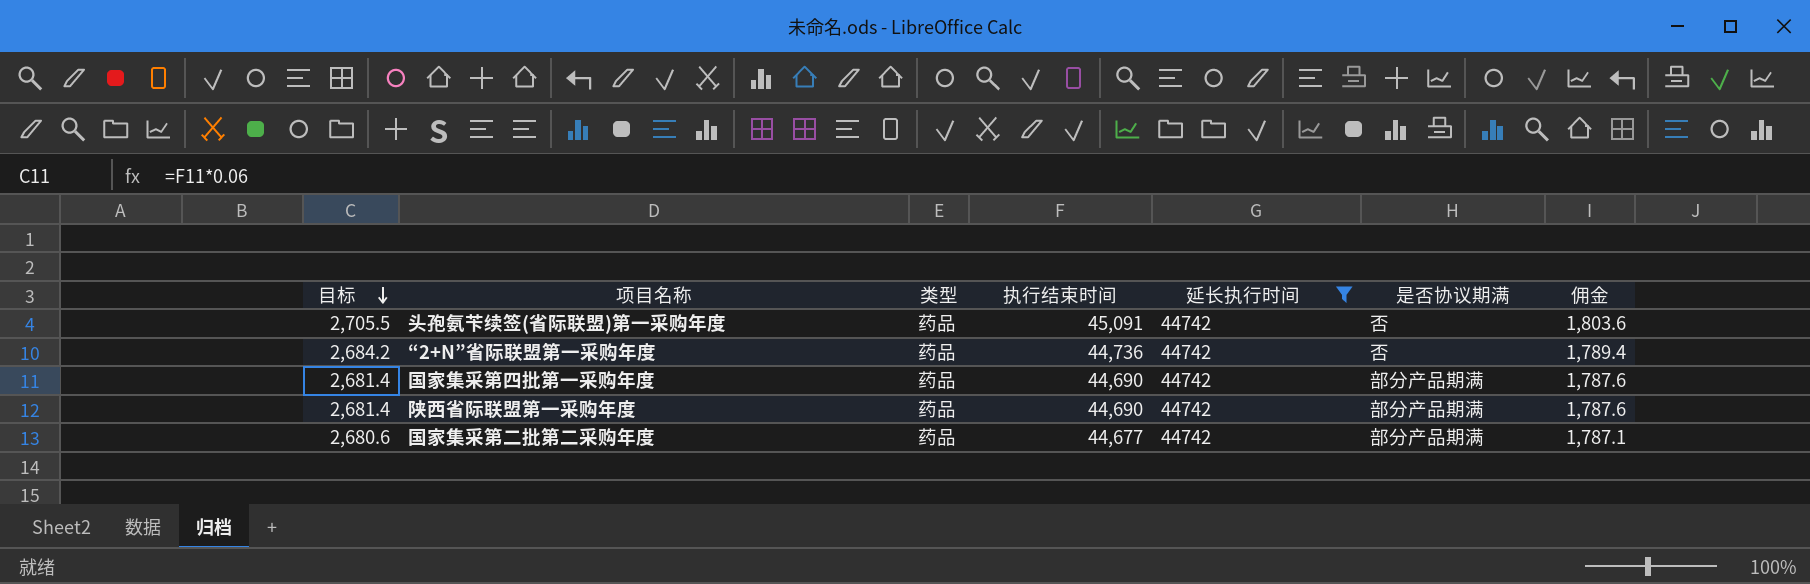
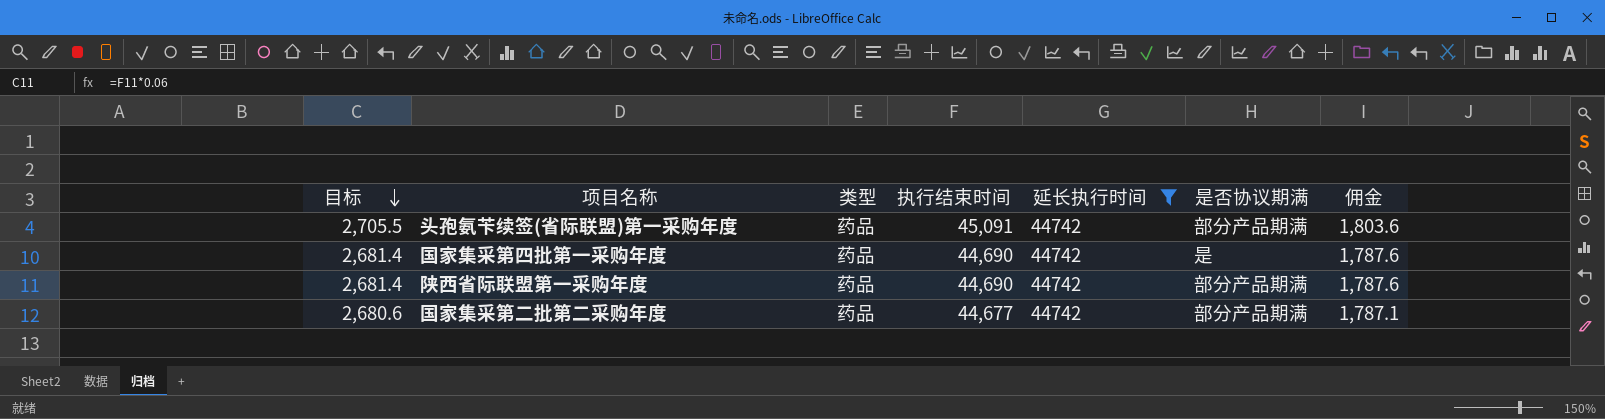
row “2+N”省际联盟第一采购年度: 2,684.2 | 药品 | 44,736 | 44742 | 否 | 1,789.4 -> none
头孢氨苄续签(省际联盟)第一采购年度 | 是否协议期满: 否 -> 部分产品期满
国家集采第四批第一采购年度 | 是否协议期满: 部分产品期满 -> 是

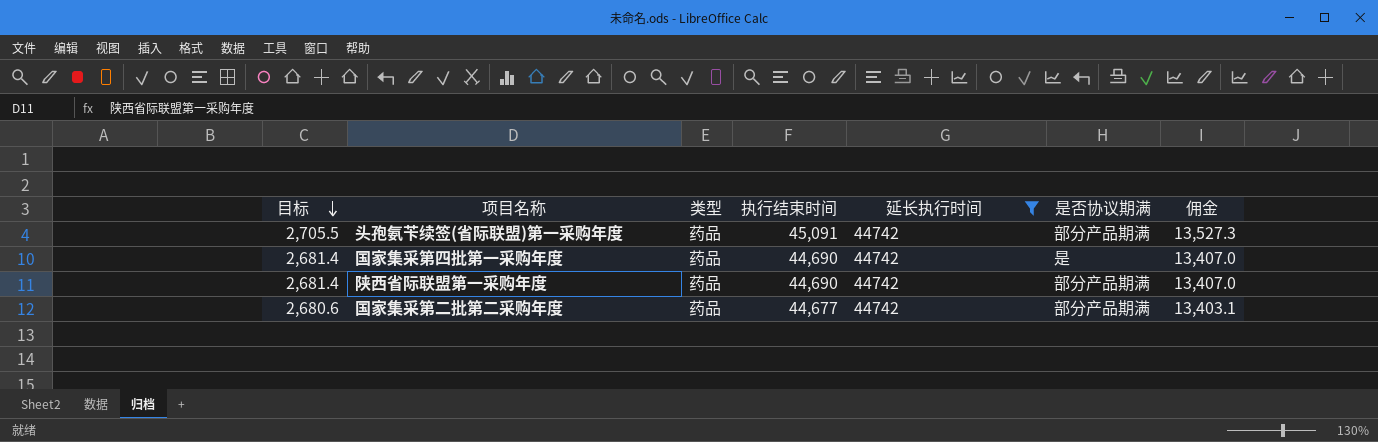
column 佣金 | formula: [执行结束时间] * 0.04 -> [执行结束时间] * 0.3

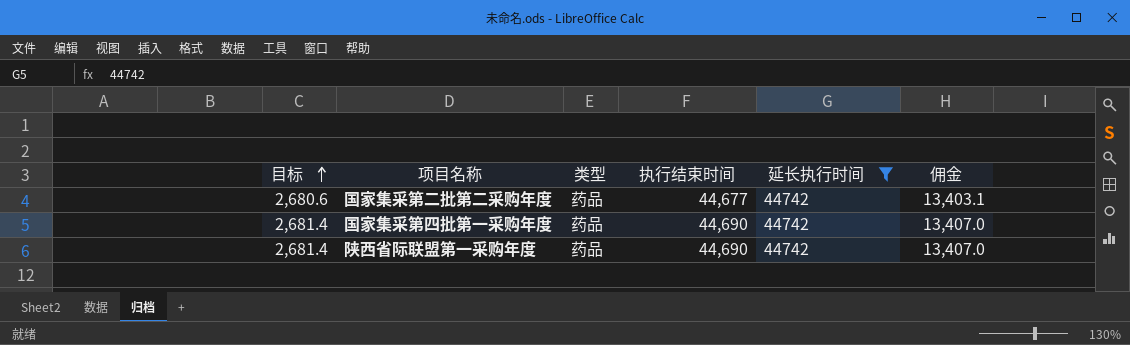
row order: 目标 descending -> 目标 ascending
column 是否协议期满 | position: 6 -> none
row 头孢氨苄续签(省际联盟)第一采购年度: 2,705.5 | 药品 | 45,091 | 44742 | 部分产品期满 | 13,527.3 -> none

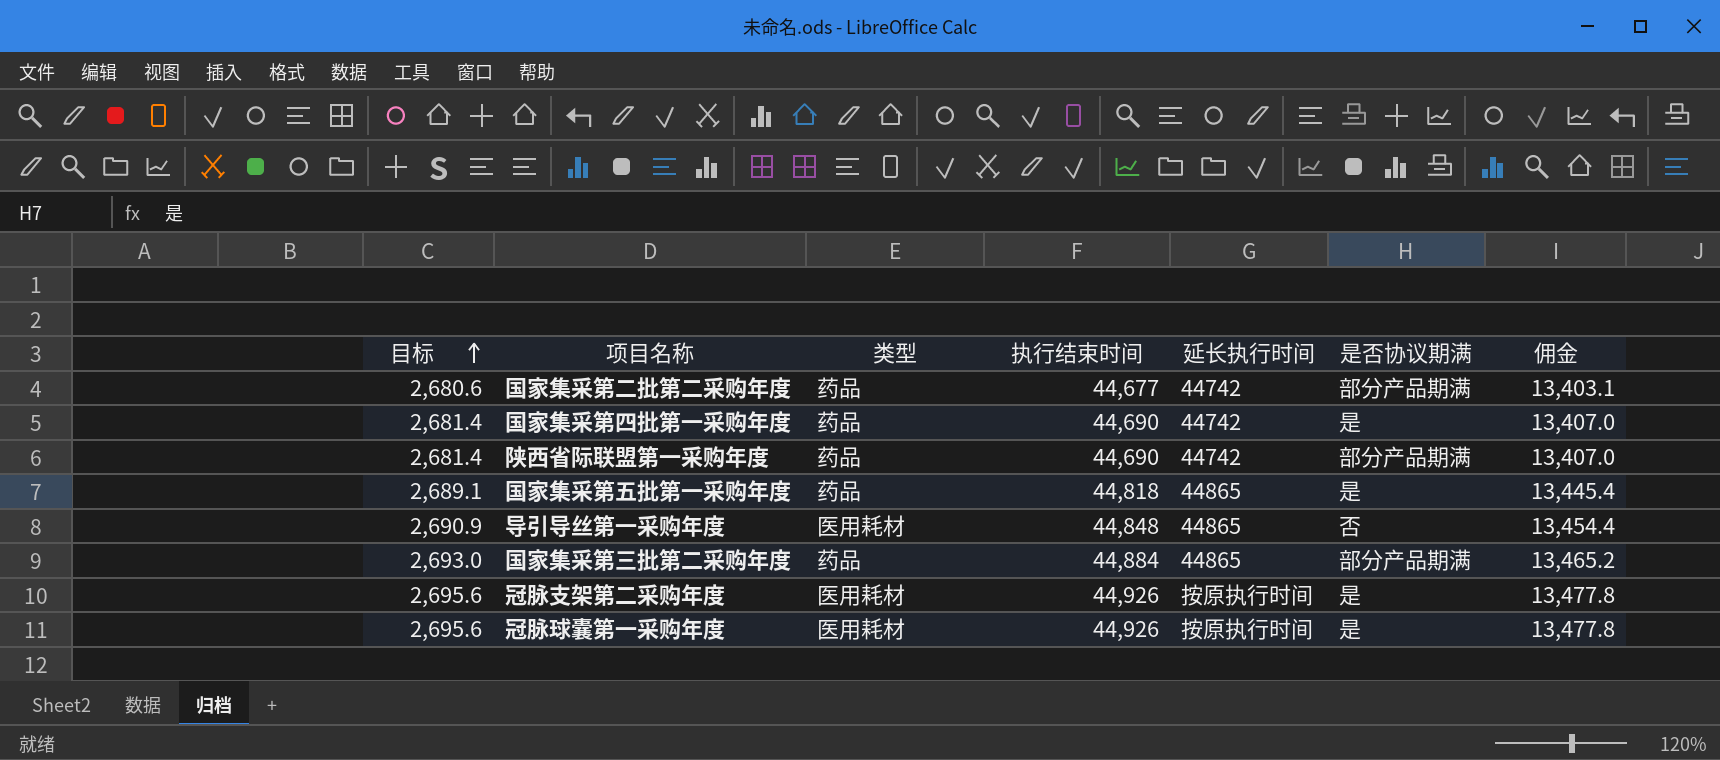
filter: 延长执行时间 = 44742 -> none
column 是否协议期满 | position: none -> 6

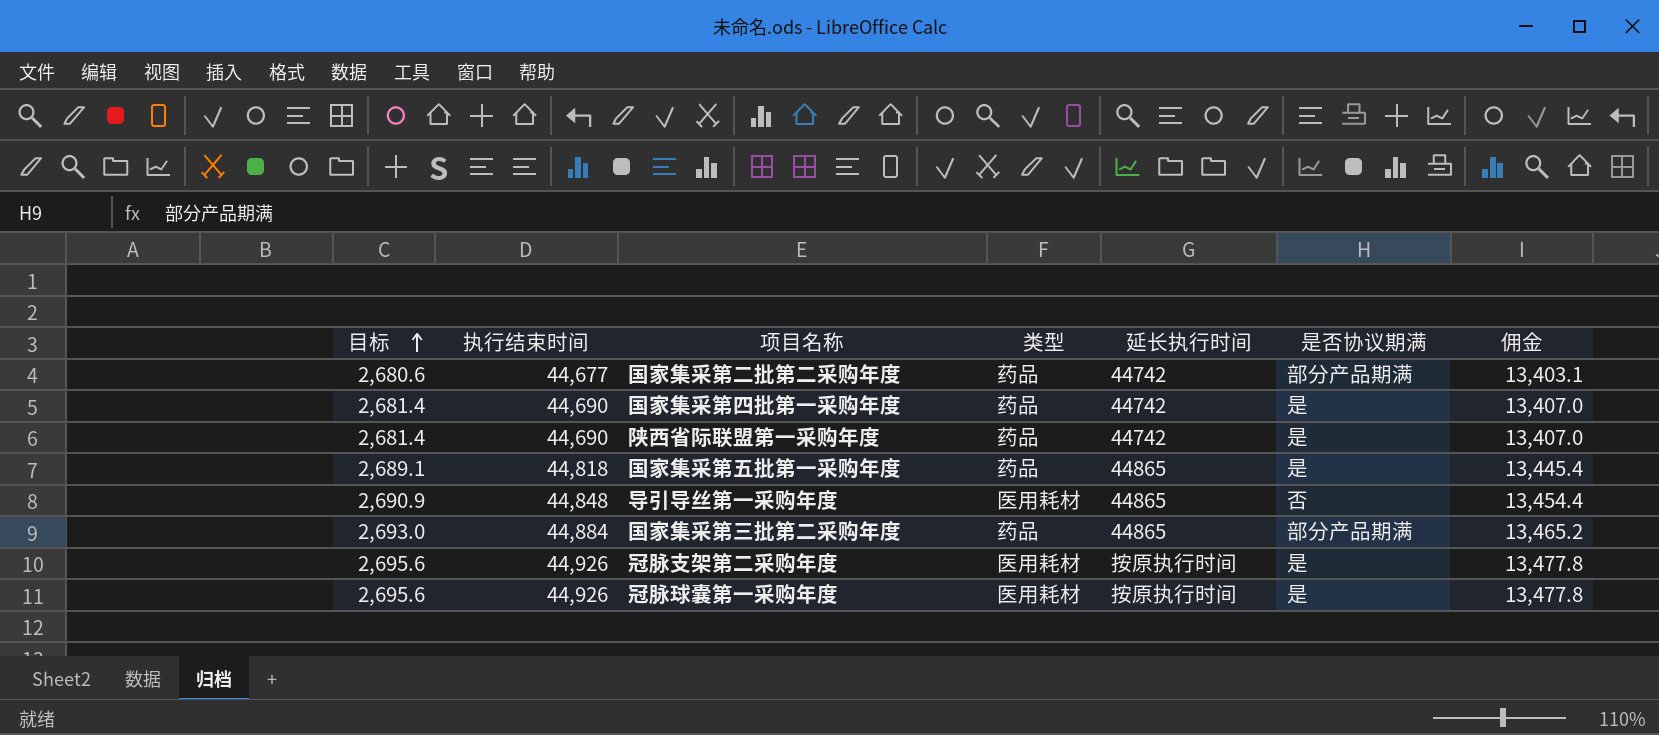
column 执行结束时间 | position: 4 -> 2
陕西省际联盟第一采购年度 | 是否协议期满: 部分产品期满 -> 是

